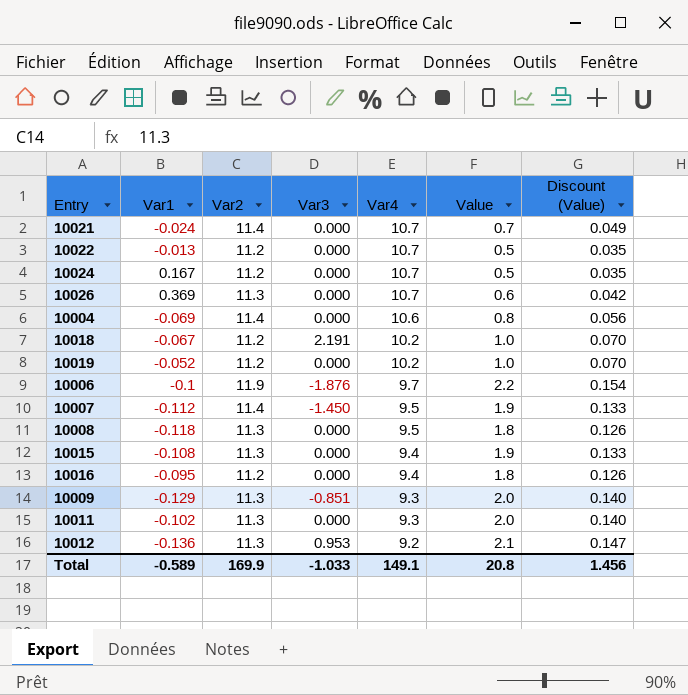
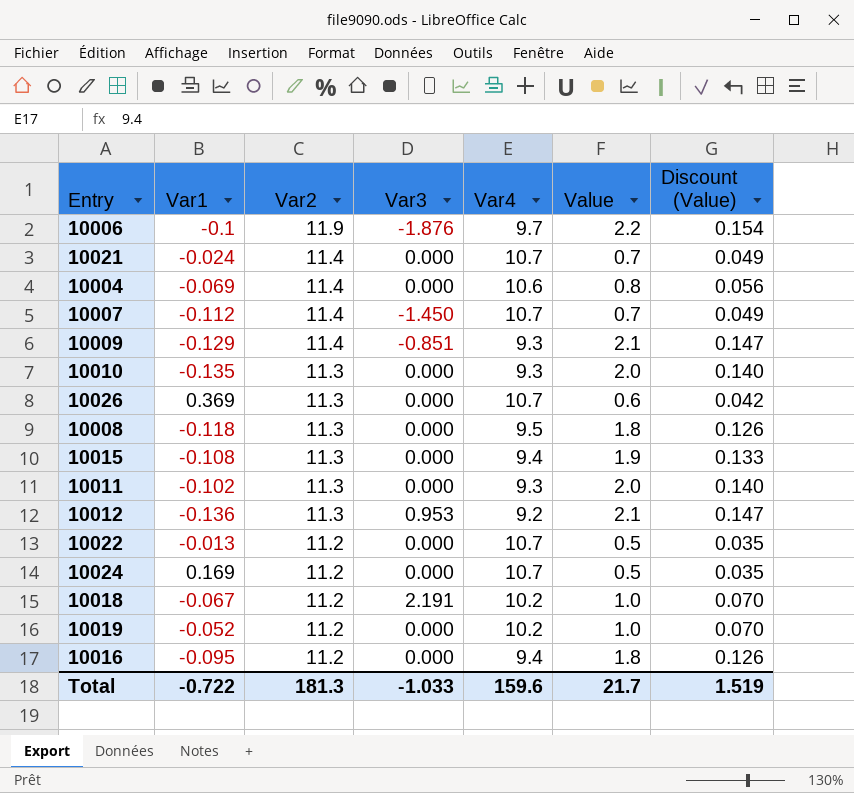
row order: Var4 descending -> Var2 descending
10007 | Var4: 9.5 -> 10.7
10007 | Value: 1.9 -> 0.7
10007 | Discount (Value): 0.133 -> 0.049
10009 | Var2: 11.3 -> 11.4
10009 | Value: 2.0 -> 2.1
10009 | Discount (Value): 0.140 -> 0.147
row 10010: none -> -0.135 | 11.3 | 0.000 | 9.3 | 2.0 | 0.140
10024 | Var1: 0.167 -> 0.169
Total | Var1: -0.589 -> -0.722
Total | Var2: 169.9 -> 181.3
Total | Var4: 149.1 -> 159.6
Total | Value: 20.8 -> 21.7
Total | Discount (Value): 1.456 -> 1.519

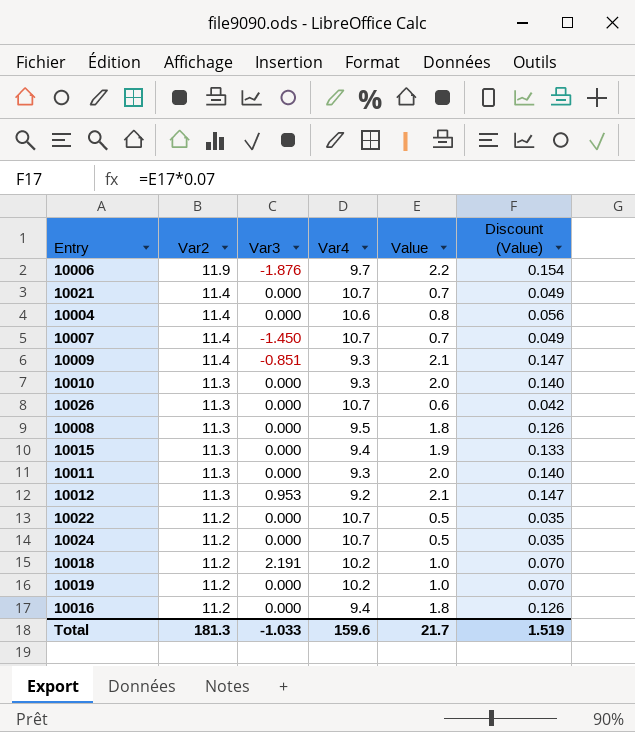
column Var1 | position: 2 -> none

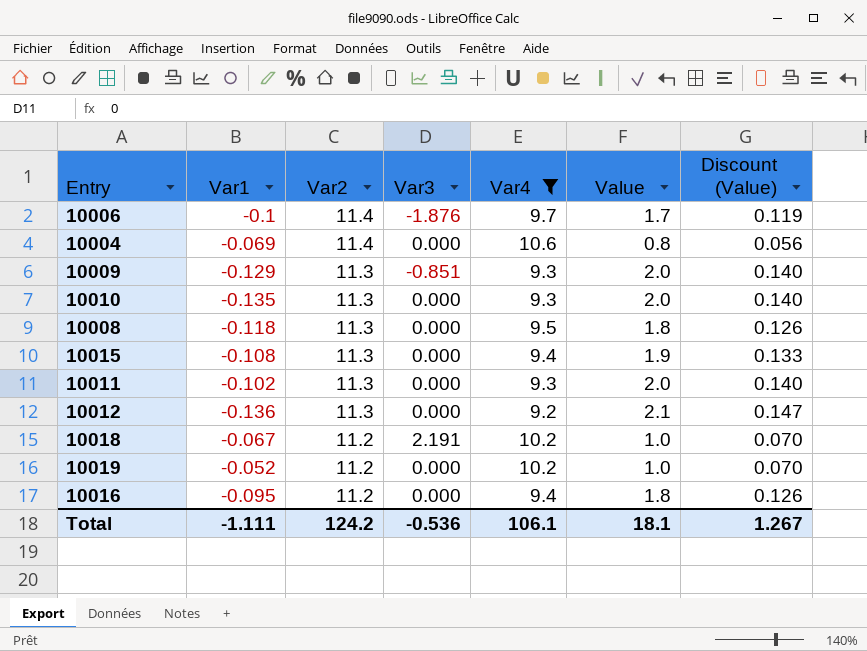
filter: none -> Var4 != 10.7
column Var1 | position: none -> 2
10006 | Var2: 11.9 -> 11.4
10006 | Value: 2.2 -> 1.7
10006 | Discount (Value): 0.154 -> 0.119
10009 | Var2: 11.4 -> 11.3
10009 | Value: 2.1 -> 2.0
10009 | Discount (Value): 0.147 -> 0.140
10012 | Var3: 0.953 -> 0.000
Total | Var2: 181.3 -> 124.2
Total | Var3: -1.033 -> -0.536
Total | Var4: 159.6 -> 106.1
Total | Value: 21.7 -> 18.1
Total | Discount (Value): 1.519 -> 1.267

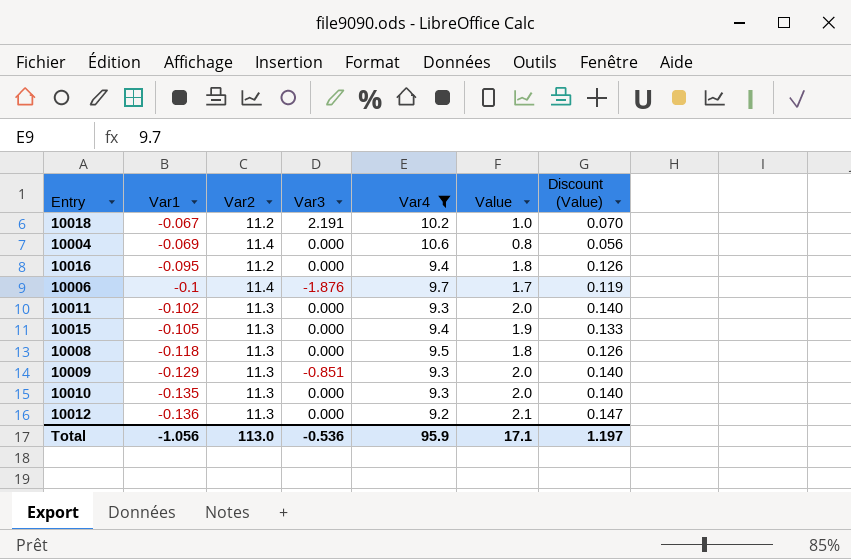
row order: Var2 descending -> Var1 descending
row 10019: -0.052 | 11.2 | 0.000 | 10.2 | 1.0 | 0.070 -> none
10015 | Var1: -0.108 -> -0.105
Total | Var1: -1.111 -> -1.056
Total | Var2: 124.2 -> 113.0
Total | Var4: 106.1 -> 95.9
Total | Value: 18.1 -> 17.1
Total | Discount (Value): 1.267 -> 1.197

